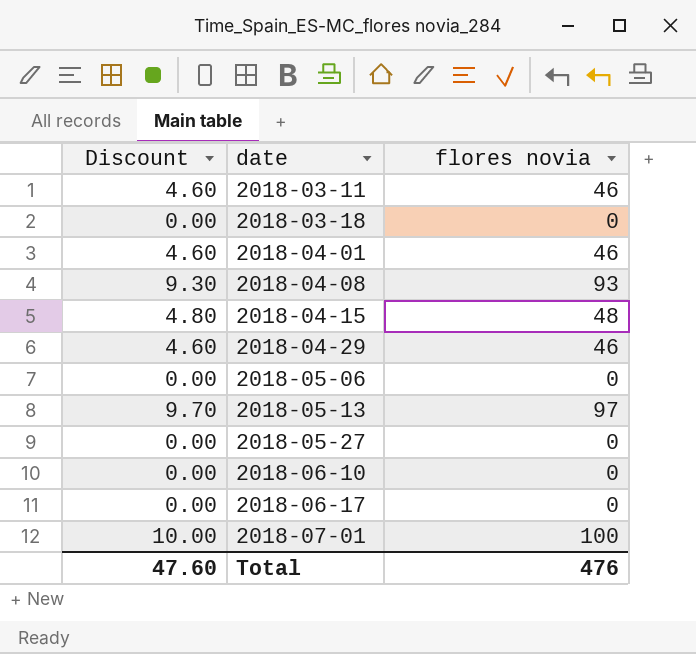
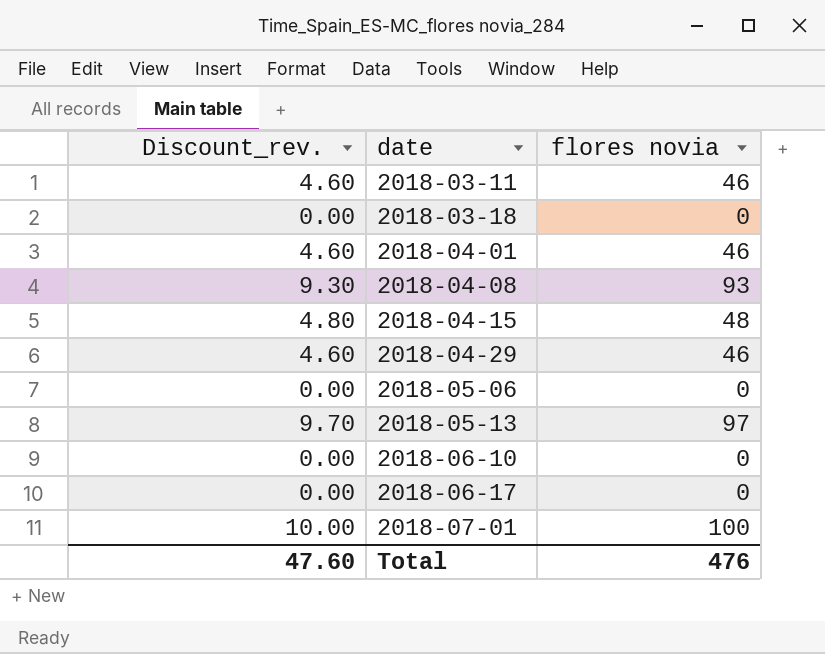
column name: Discount -> Discount_rev.
row 2018-05-27: 0.00 | 0 -> none

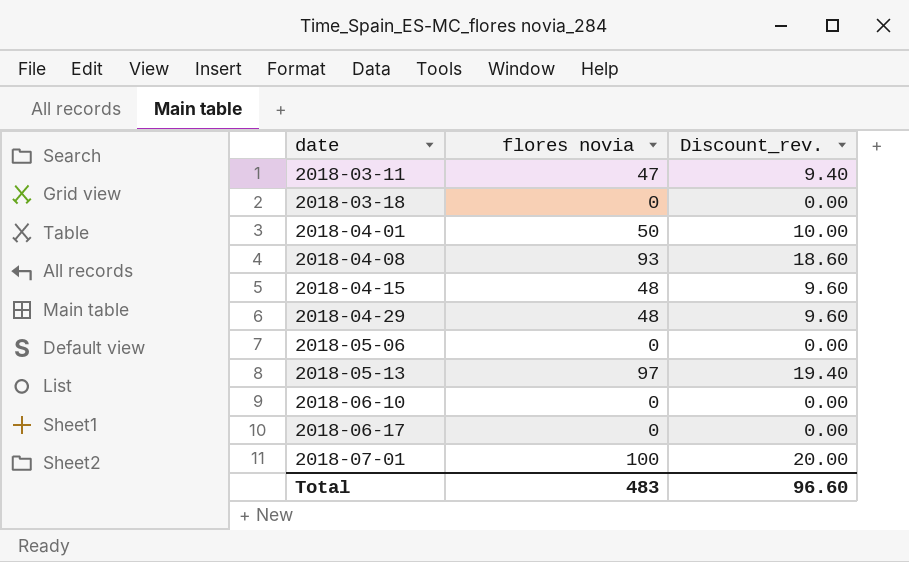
column Discount_rev. | formula: [flores novia] * 0.1 -> [flores novia] * 0.2
column Discount_rev. | position: 1 -> 3
2018-03-11 | flores novia: 46 -> 47
2018-04-01 | flores novia: 46 -> 50
2018-04-29 | flores novia: 46 -> 48
Total | flores novia: 476 -> 483
Total | Discount_rev.: 47.60 -> 96.60

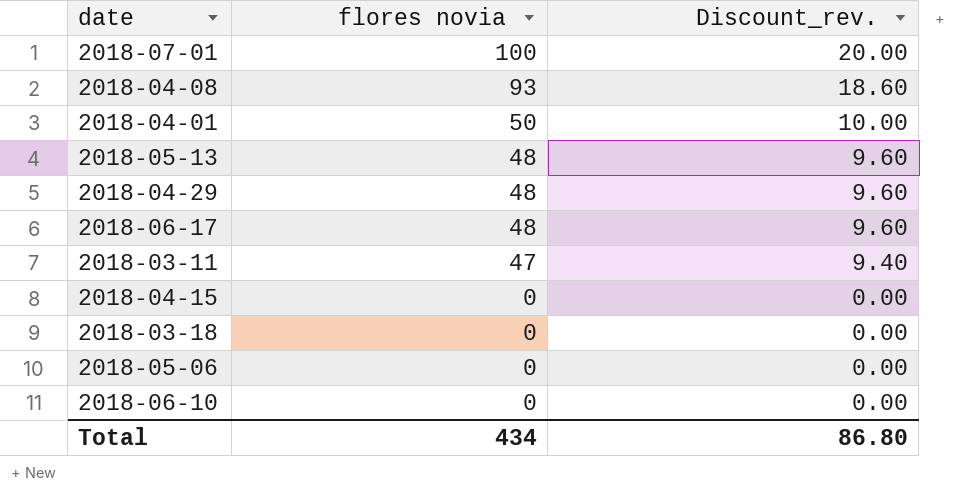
row order: date ascending -> flores novia descending
2018-05-13 | flores novia: 97 -> 48
2018-05-13 | Discount_rev.: 19.40 -> 9.60
2018-06-17 | flores novia: 0 -> 48
2018-06-17 | Discount_rev.: 0.00 -> 9.60
2018-04-15 | flores novia: 48 -> 0
2018-04-15 | Discount_rev.: 9.60 -> 0.00
Total | flores novia: 483 -> 434
Total | Discount_rev.: 96.60 -> 86.80

